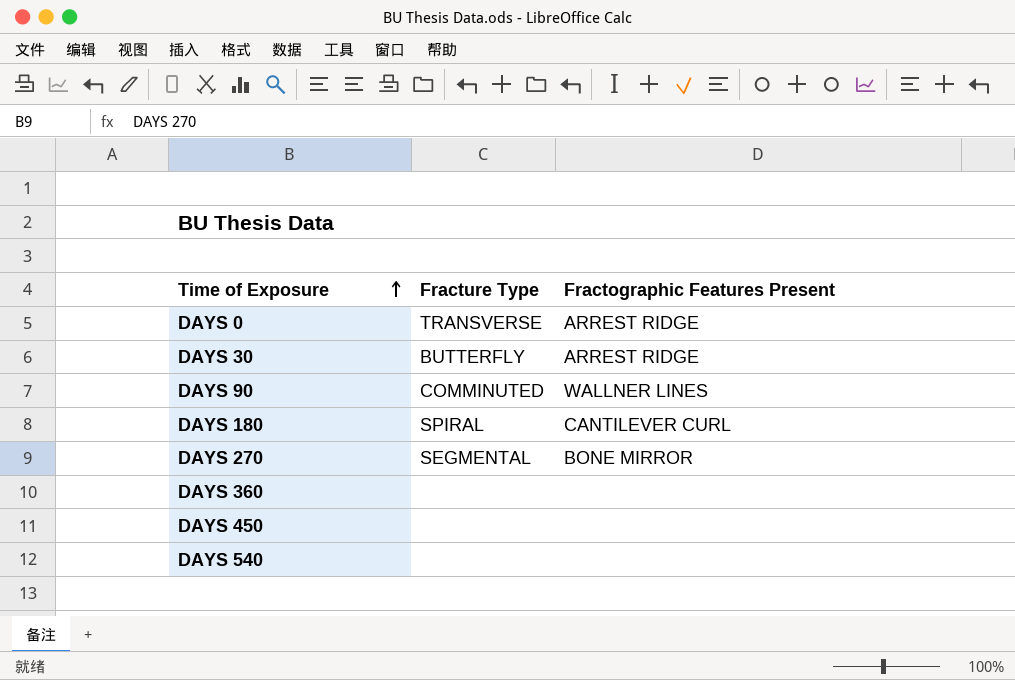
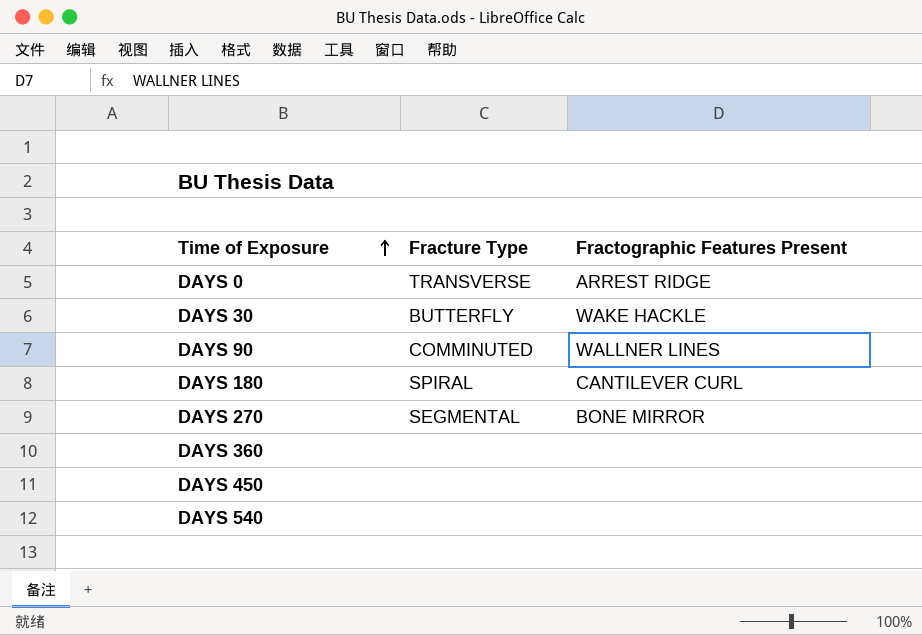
DAYS 30 | Fractographic Features Present: ARREST RIDGE -> WAKE HACKLE

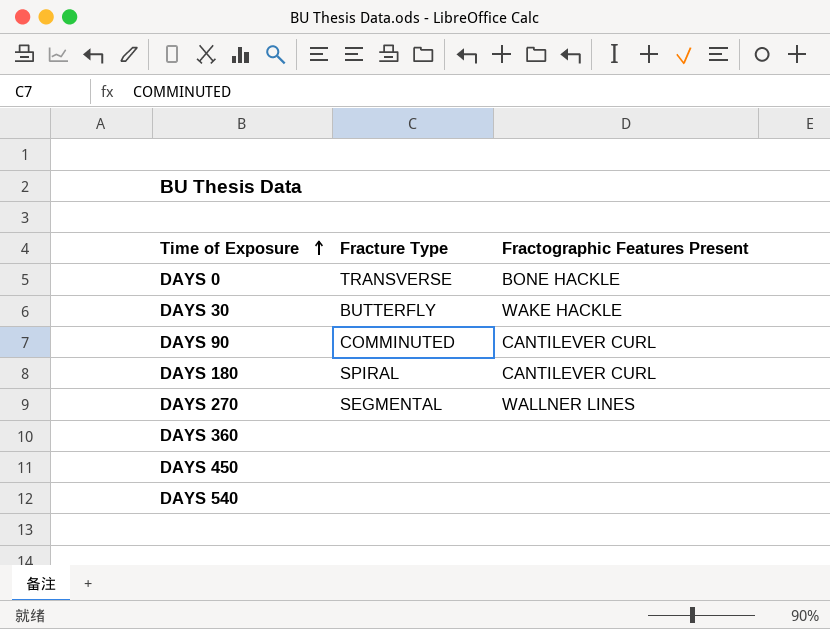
DAYS 0 | Fractographic Features Present: ARREST RIDGE -> BONE HACKLE
DAYS 90 | Fractographic Features Present: WALLNER LINES -> CANTILEVER CURL
DAYS 270 | Fractographic Features Present: BONE MIRROR -> WALLNER LINES

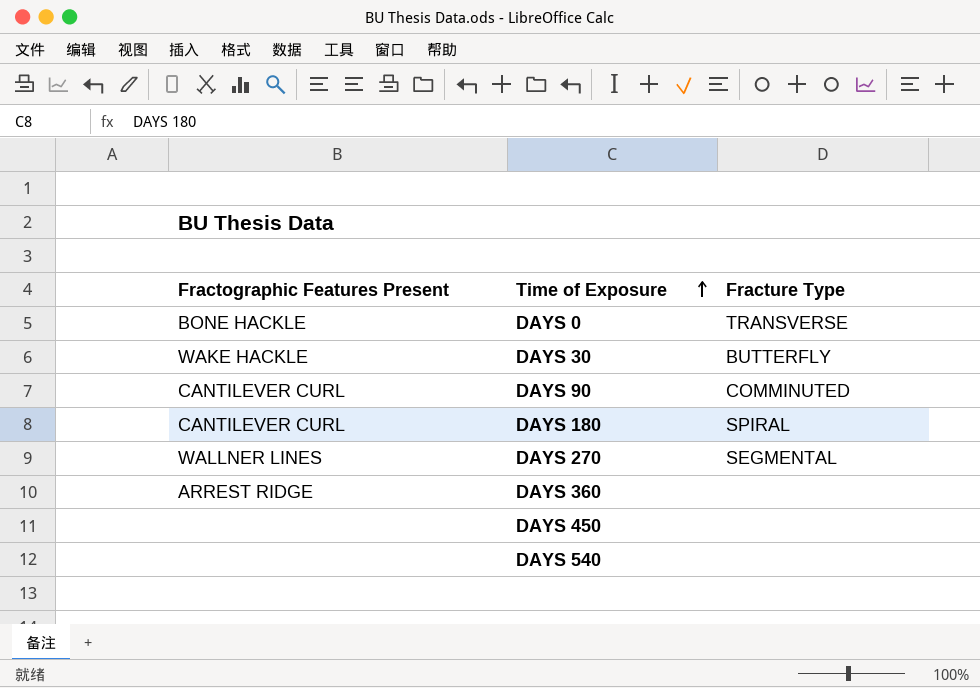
column Fractographic Features Present | position: 3 -> 1
DAYS 360 | Fractographic Features Present: none -> ARREST RIDGE

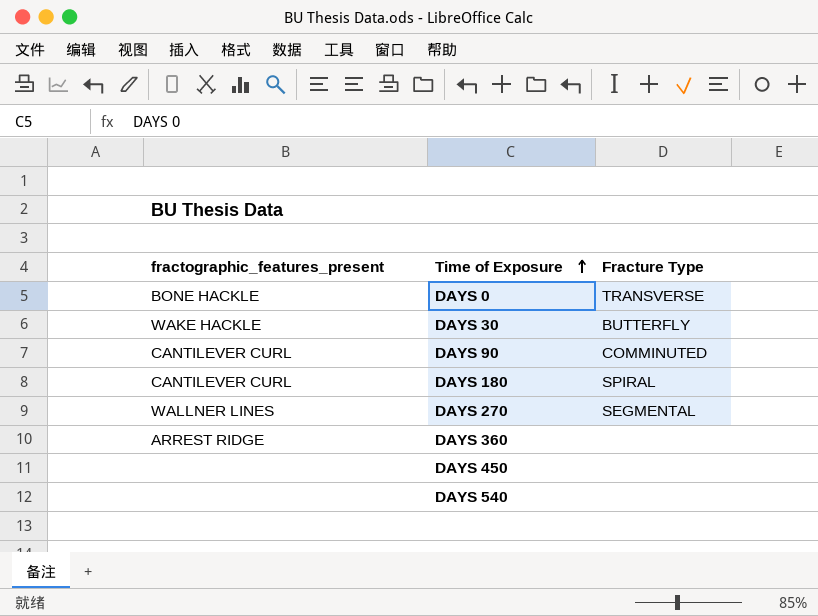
column name: Fractographic Features Present -> fractographic_features_present

